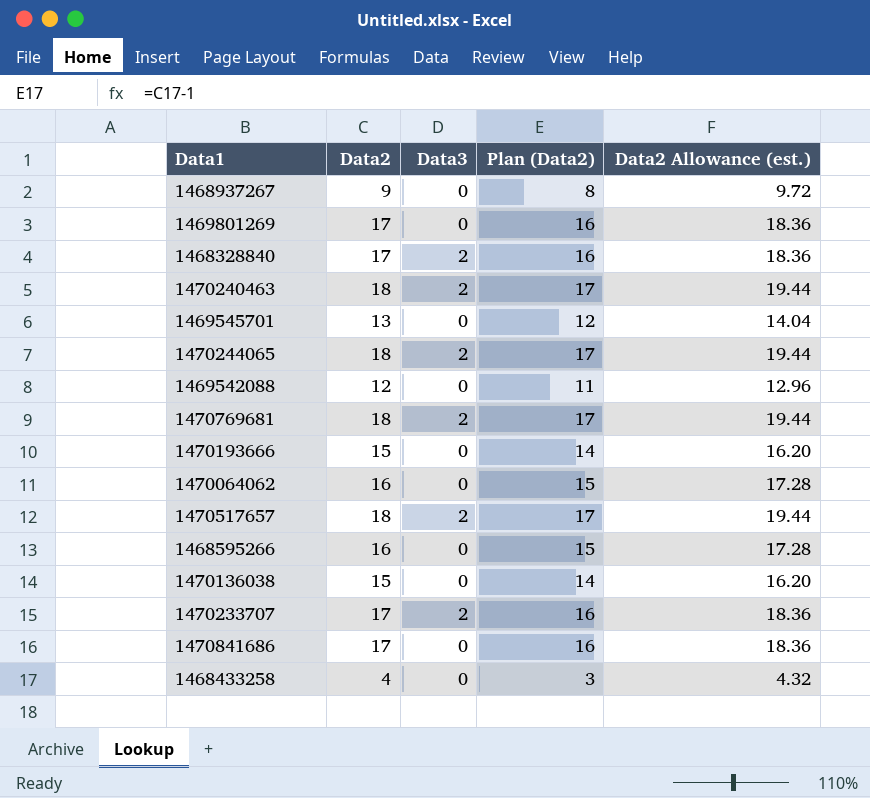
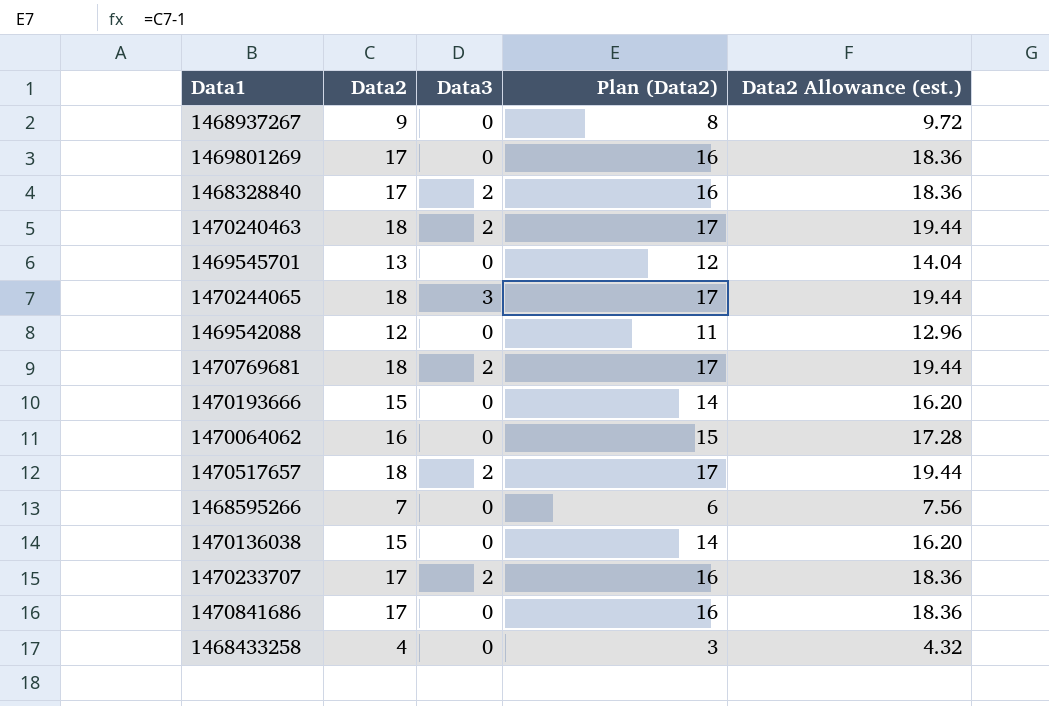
1470244065 | Data3: 2 -> 3
1468595266 | Data2: 16 -> 7
1468595266 | Plan (Data2): 15 -> 6
1468595266 | Data2 Allowance (est.): 17.28 -> 7.56

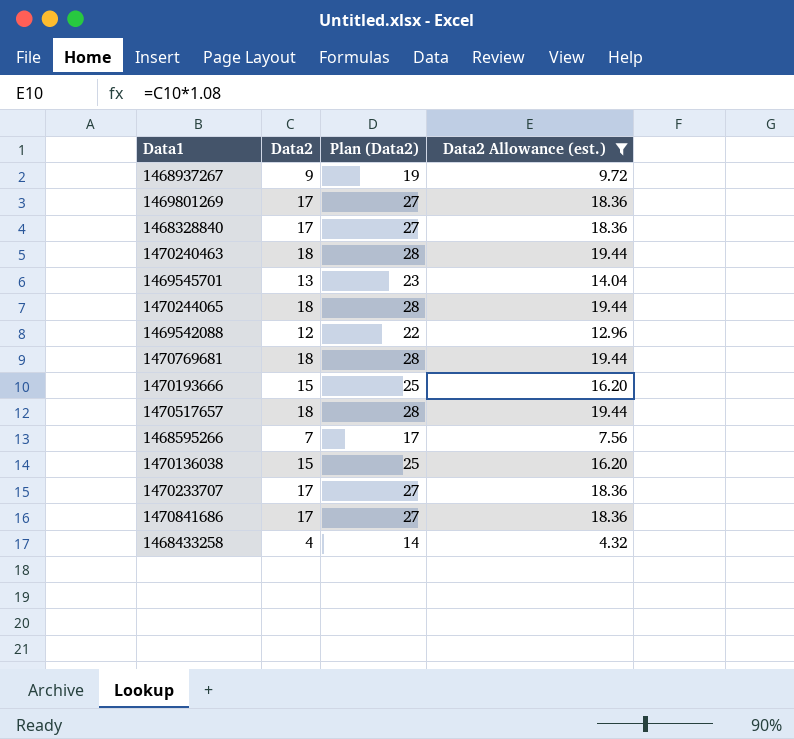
filter: none -> Data2 Allowance (est.) != 17.28
column Data3 | position: 3 -> none
column Plan (Data2) | formula: [Data2] - 1 -> [Data2] + 10

